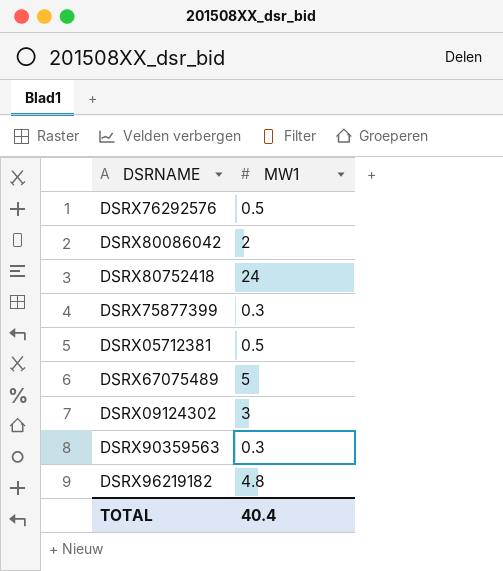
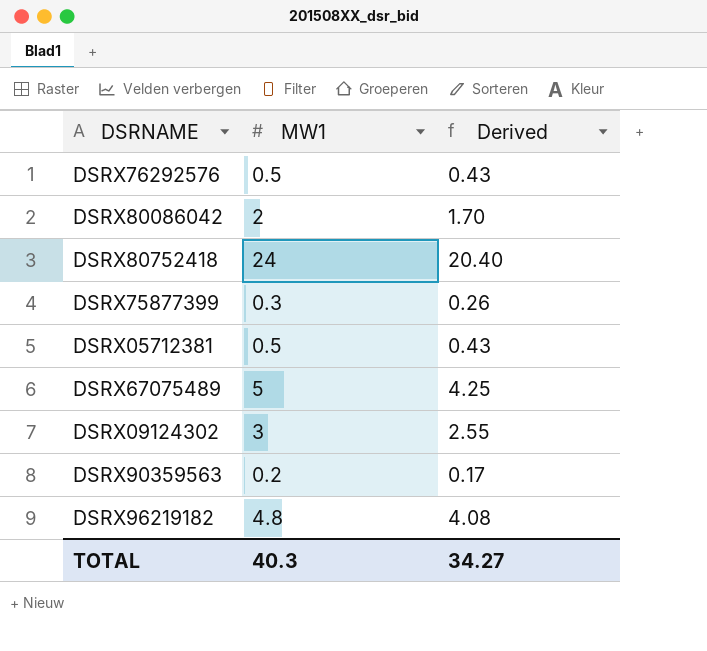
column Derived | formula: none -> [MW1] * 0.85
DSRX90359563 | MW1: 0.3 -> 0.2
TOTAL | MW1: 40.4 -> 40.3

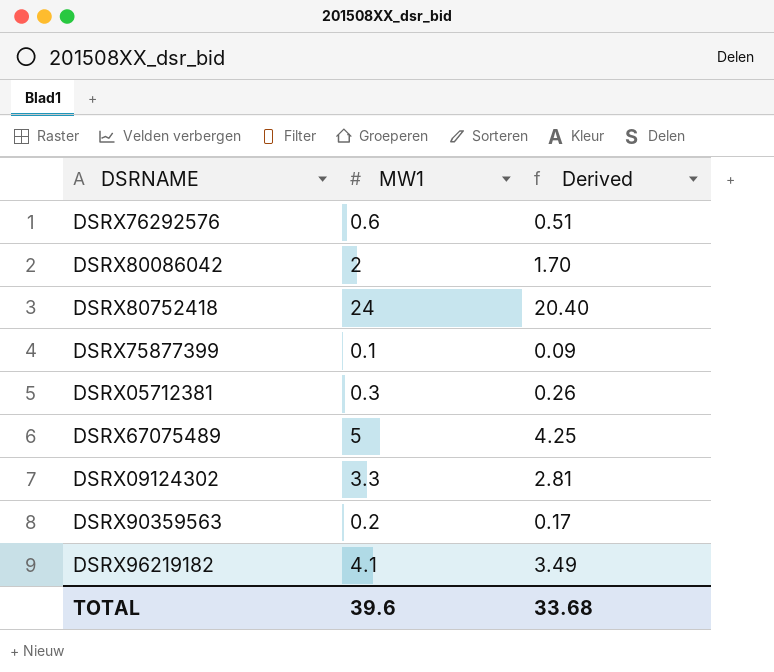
DSRX76292576 | MW1: 0.5 -> 0.6
DSRX76292576 | Derived: 0.43 -> 0.51
DSRX75877399 | MW1: 0.3 -> 0.1
DSRX75877399 | Derived: 0.26 -> 0.09
DSRX05712381 | MW1: 0.5 -> 0.3
DSRX05712381 | Derived: 0.43 -> 0.26
DSRX09124302 | MW1: 3 -> 3.3
DSRX09124302 | Derived: 2.55 -> 2.81
DSRX96219182 | MW1: 4.8 -> 4.1
DSRX96219182 | Derived: 4.08 -> 3.49
TOTAL | MW1: 40.3 -> 39.6
TOTAL | Derived: 34.27 -> 33.68

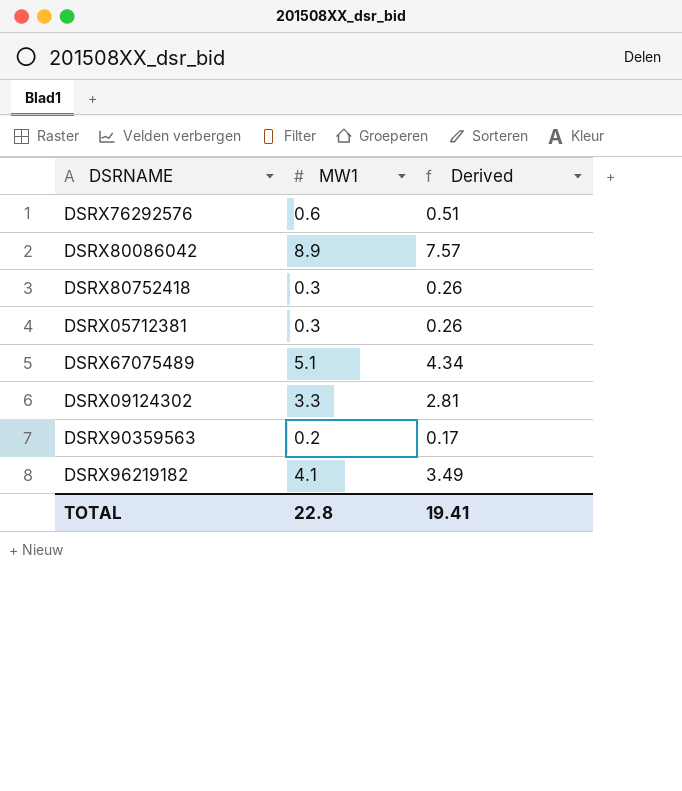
row DSRX75877399: 0.1 | 0.09 -> none
DSRX80086042 | MW1: 2 -> 8.9
DSRX80086042 | Derived: 1.70 -> 7.57
DSRX80752418 | MW1: 24 -> 0.3
DSRX80752418 | Derived: 20.40 -> 0.26
DSRX67075489 | MW1: 5 -> 5.1
DSRX67075489 | Derived: 4.25 -> 4.34
TOTAL | MW1: 39.6 -> 22.8
TOTAL | Derived: 33.68 -> 19.41

